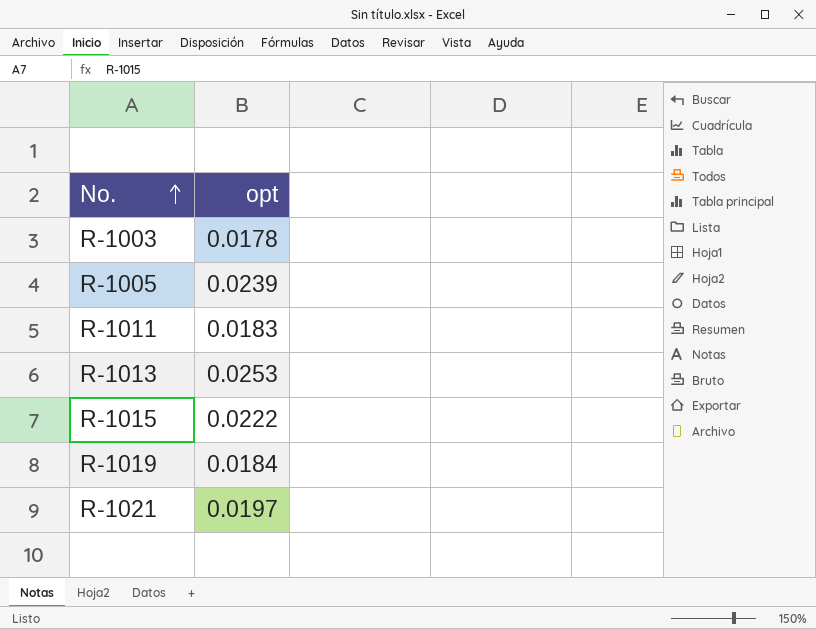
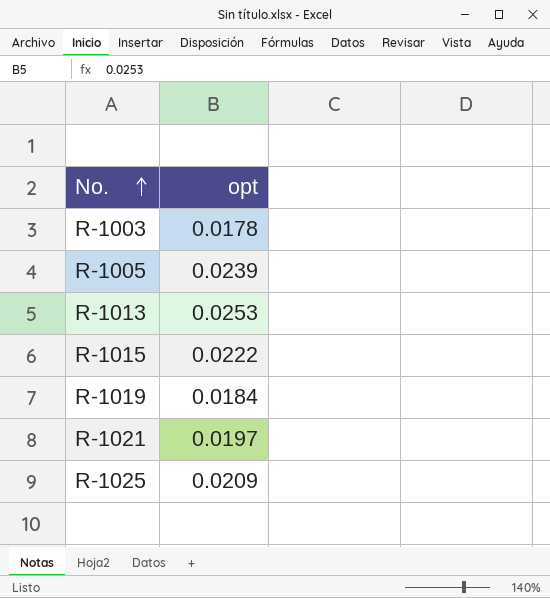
row R-1011: 0.0183 -> none
row R-1025: none -> 0.0209

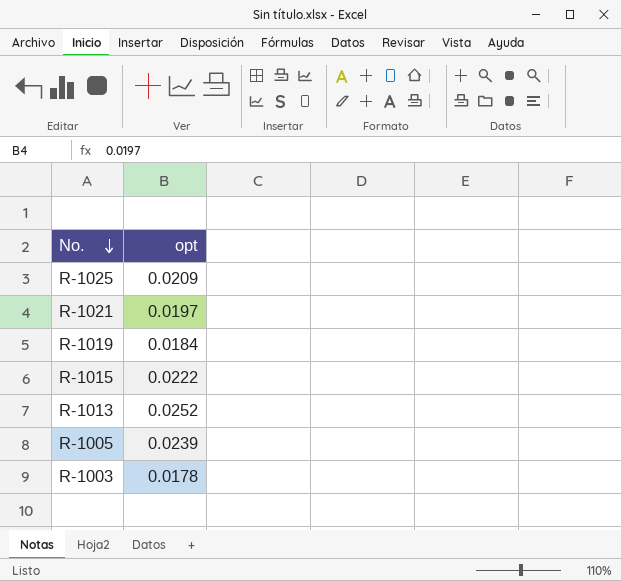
row order: No. ascending -> No. descending
R-1013 | opt: 0.0253 -> 0.0252

